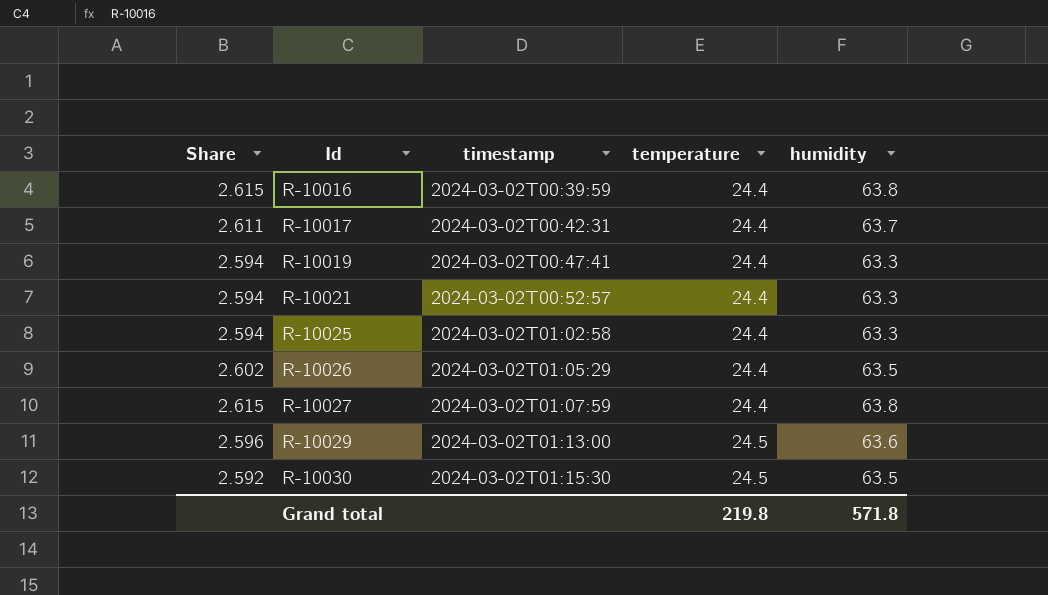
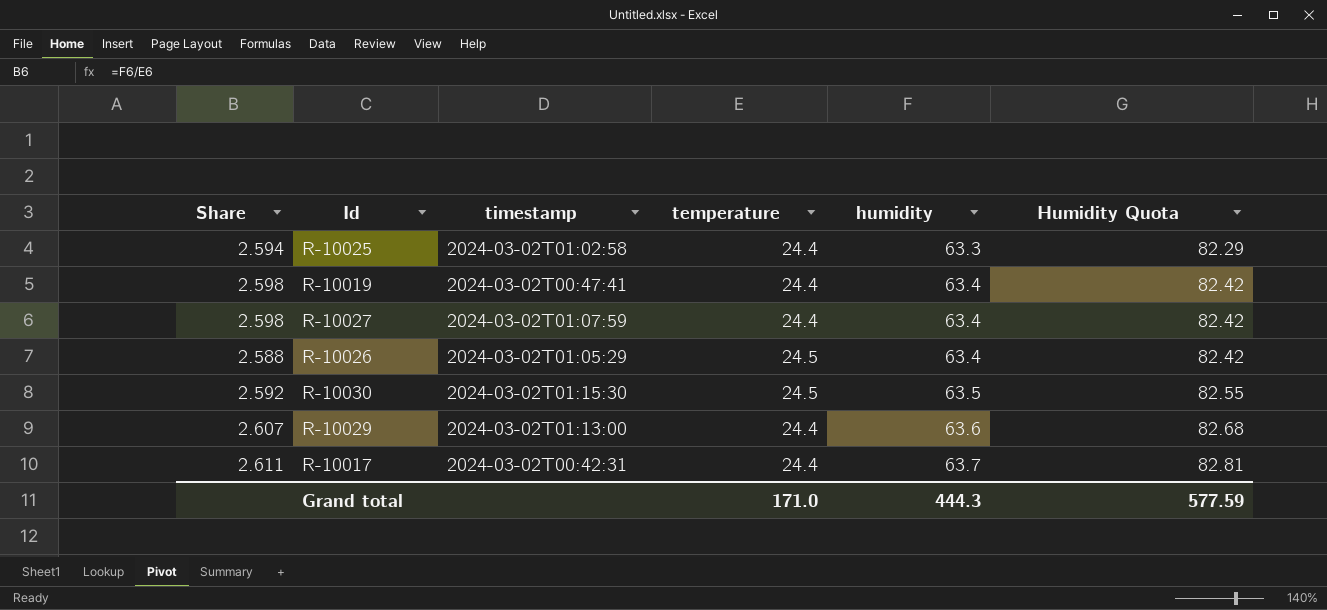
row order: Id ascending -> humidity ascending
column Humidity Quota | formula: none -> [humidity] * 1.3
row R-10016: 2.615 | 2024-03-02T00:39:59 | 24.4 | 63.8 -> none
row R-10021: 2.594 | 2024-03-02T00:52:57 | 24.4 | 63.3 -> none
R-10019 | Share: 2.594 -> 2.598
R-10019 | humidity: 63.3 -> 63.4
R-10027 | Share: 2.615 -> 2.598
R-10027 | humidity: 63.8 -> 63.4
R-10026 | Share: 2.602 -> 2.588
R-10026 | temperature: 24.4 -> 24.5
R-10026 | humidity: 63.5 -> 63.4
R-10029 | Share: 2.596 -> 2.607
R-10029 | temperature: 24.5 -> 24.4
Grand total | temperature: 219.8 -> 171.0
Grand total | humidity: 571.8 -> 444.3

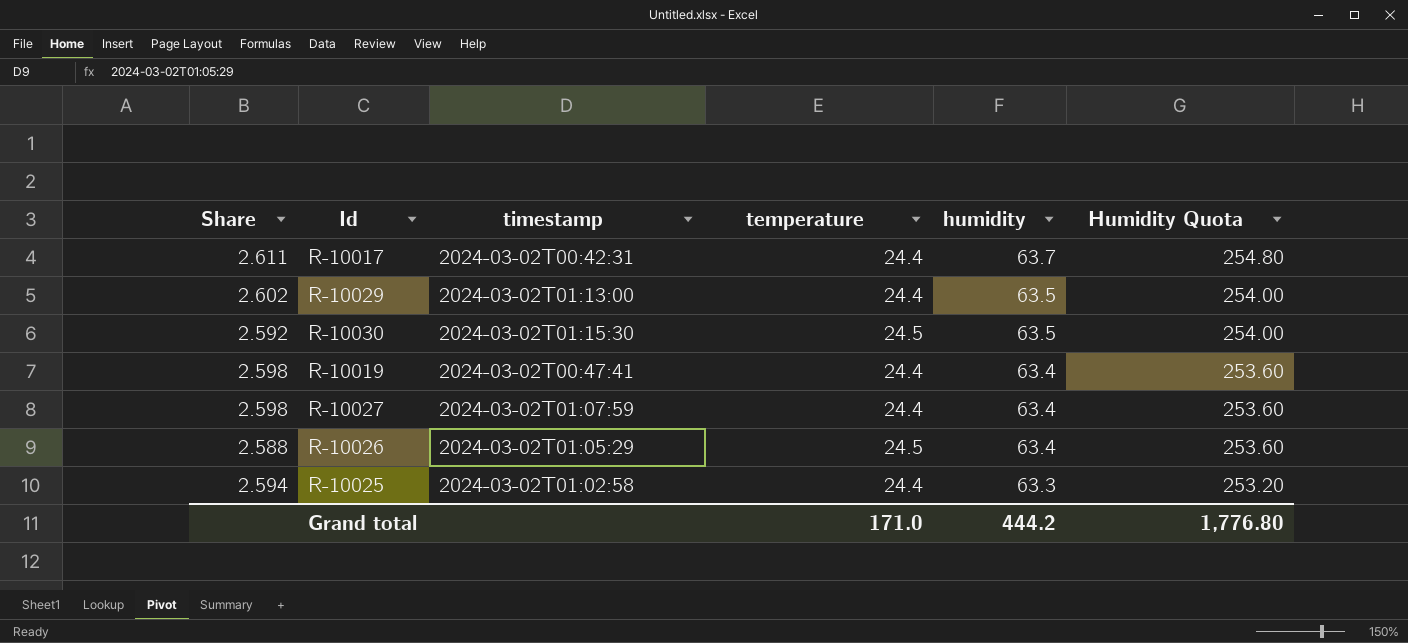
row order: humidity ascending -> humidity descending
column Humidity Quota | formula: [humidity] * 1.3 -> [humidity] * 4
R-10029 | Share: 2.607 -> 2.602
R-10029 | humidity: 63.6 -> 63.5
Grand total | humidity: 444.3 -> 444.2
Grand total | Humidity Quota: 577.59 -> 1,776.80

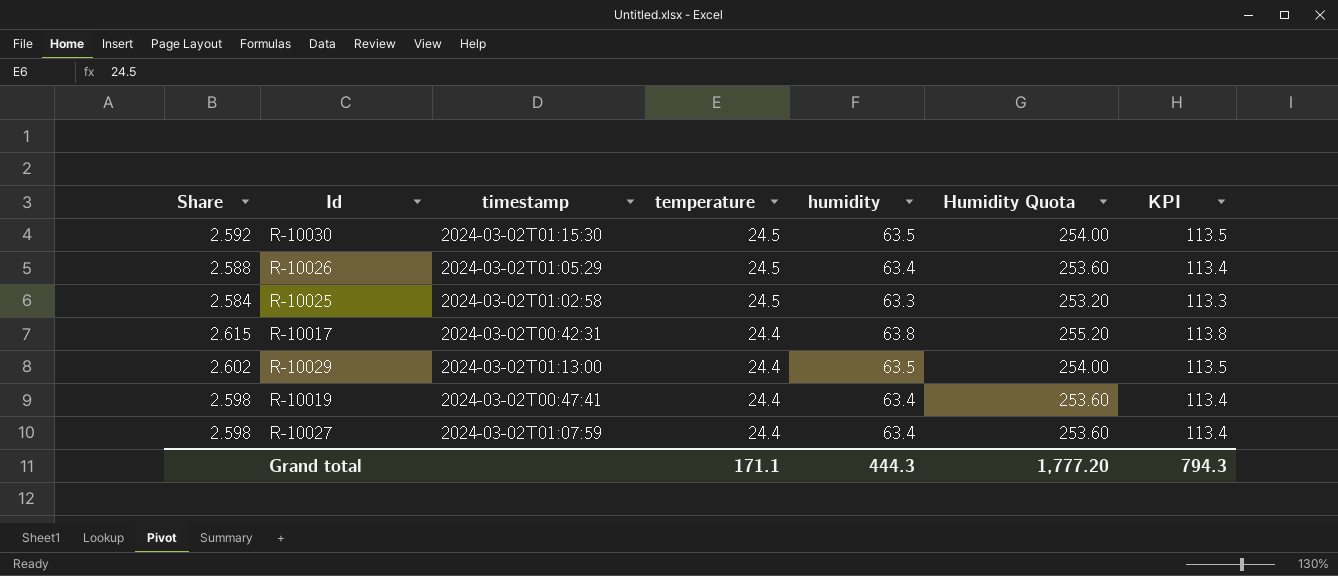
row order: humidity descending -> temperature descending
column KPI | formula: none -> [humidity] + 50
R-10025 | Share: 2.594 -> 2.584
R-10025 | temperature: 24.4 -> 24.5
R-10017 | Share: 2.611 -> 2.615
R-10017 | humidity: 63.7 -> 63.8
R-10017 | Humidity Quota: 254.80 -> 255.20
Grand total | temperature: 171.0 -> 171.1
Grand total | humidity: 444.2 -> 444.3
Grand total | Humidity Quota: 1,776.80 -> 1,777.20

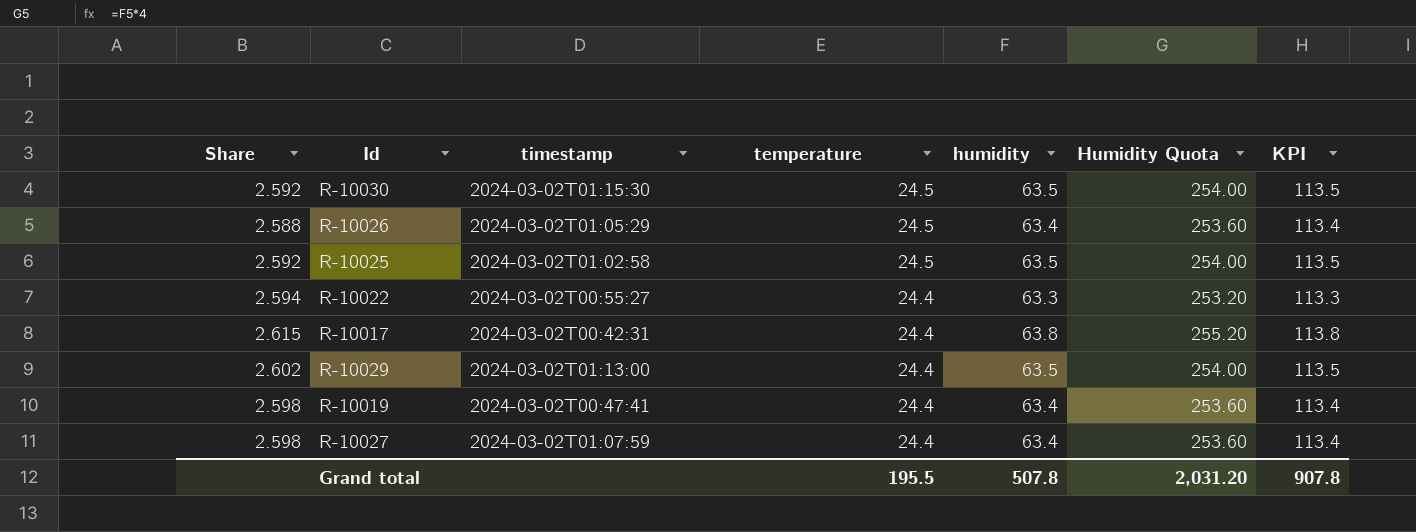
R-10025 | Share: 2.584 -> 2.592
R-10025 | humidity: 63.3 -> 63.5
R-10025 | Humidity Quota: 253.20 -> 254.00
R-10025 | KPI: 113.3 -> 113.5
row R-10022: none -> 2.594 | 2024-03-02T00:55:27 | 24.4 | 63.3 | 253.20 | 113.3
Grand total | temperature: 171.1 -> 195.5
Grand total | humidity: 444.3 -> 507.8
Grand total | Humidity Quota: 1,777.20 -> 2,031.20
Grand total | KPI: 794.3 -> 907.8

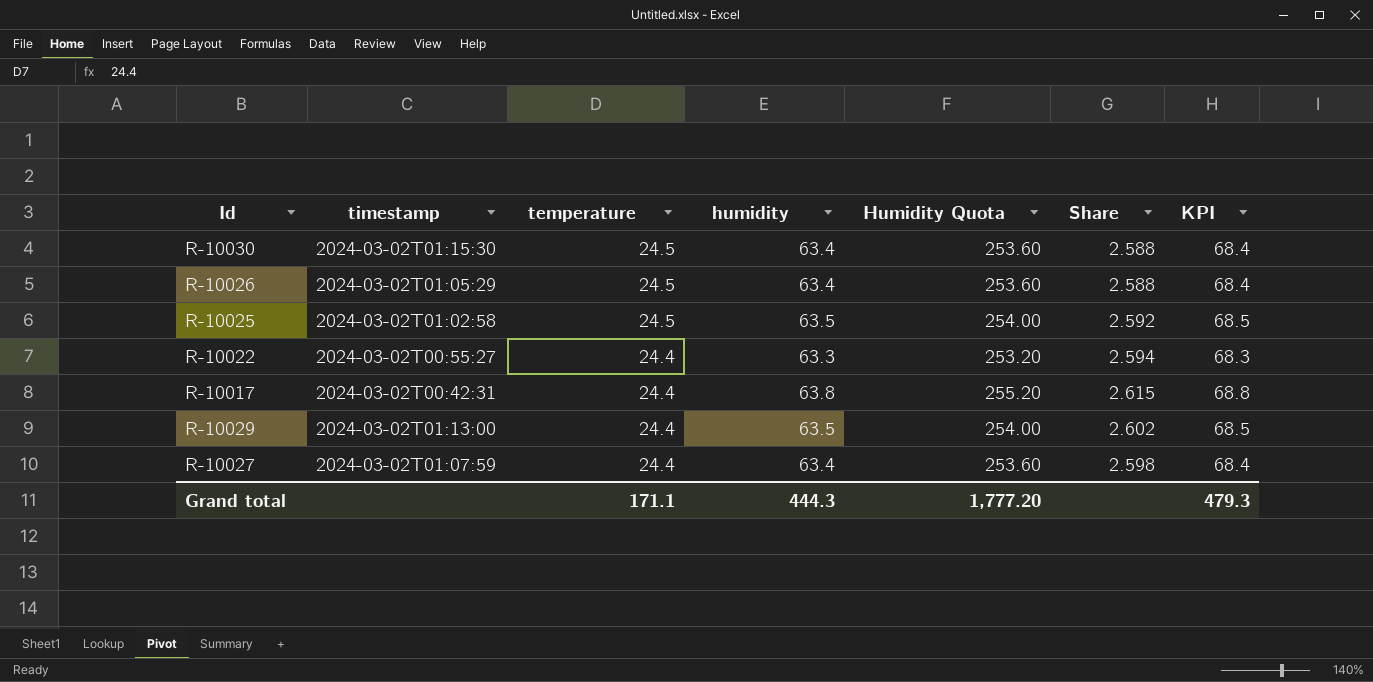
column Share | position: 1 -> 6
column KPI | formula: [humidity] + 50 -> [humidity] + 5
row R-10019: 2.598 | 2024-03-02T00:47:41 | 24.4 | 63.4 | 253.60 | 113.4 -> none
R-10030 | humidity: 63.5 -> 63.4
R-10030 | Humidity Quota: 254.00 -> 253.60
R-10030 | Share: 2.592 -> 2.588
Grand total | temperature: 195.5 -> 171.1
Grand total | humidity: 507.8 -> 444.3
Grand total | Humidity Quota: 2,031.20 -> 1,777.20
Grand total | KPI: 907.8 -> 479.3

